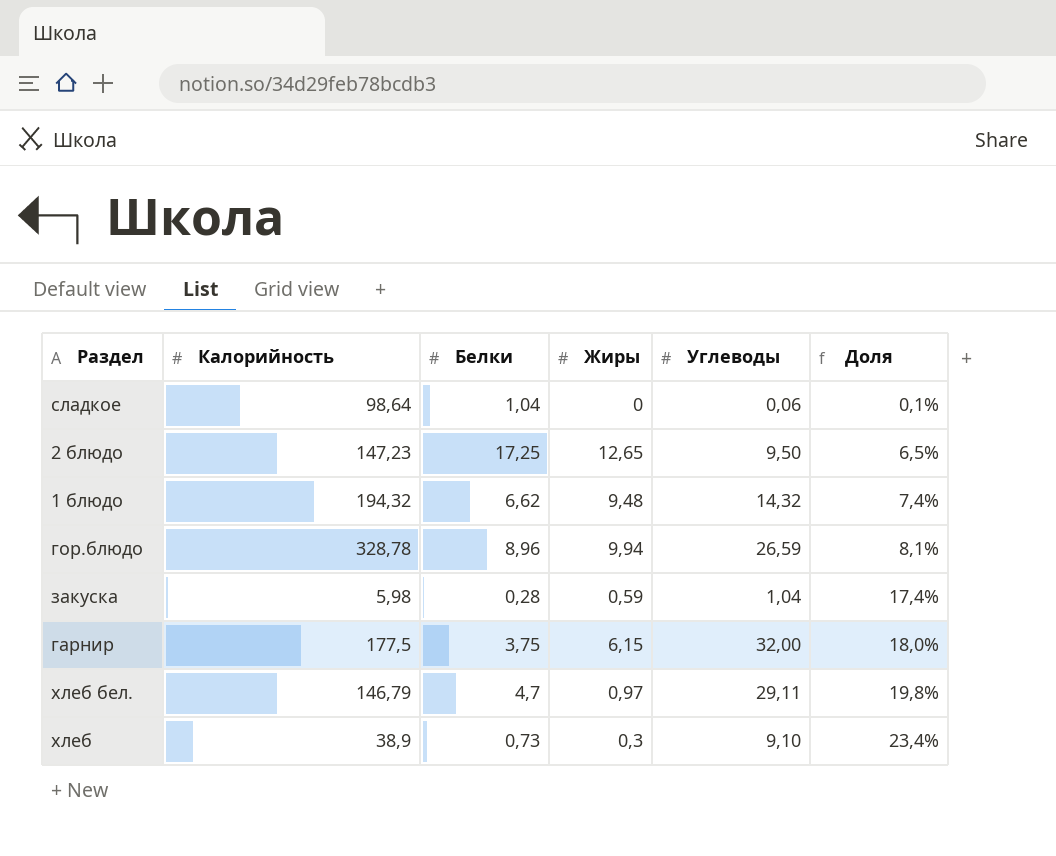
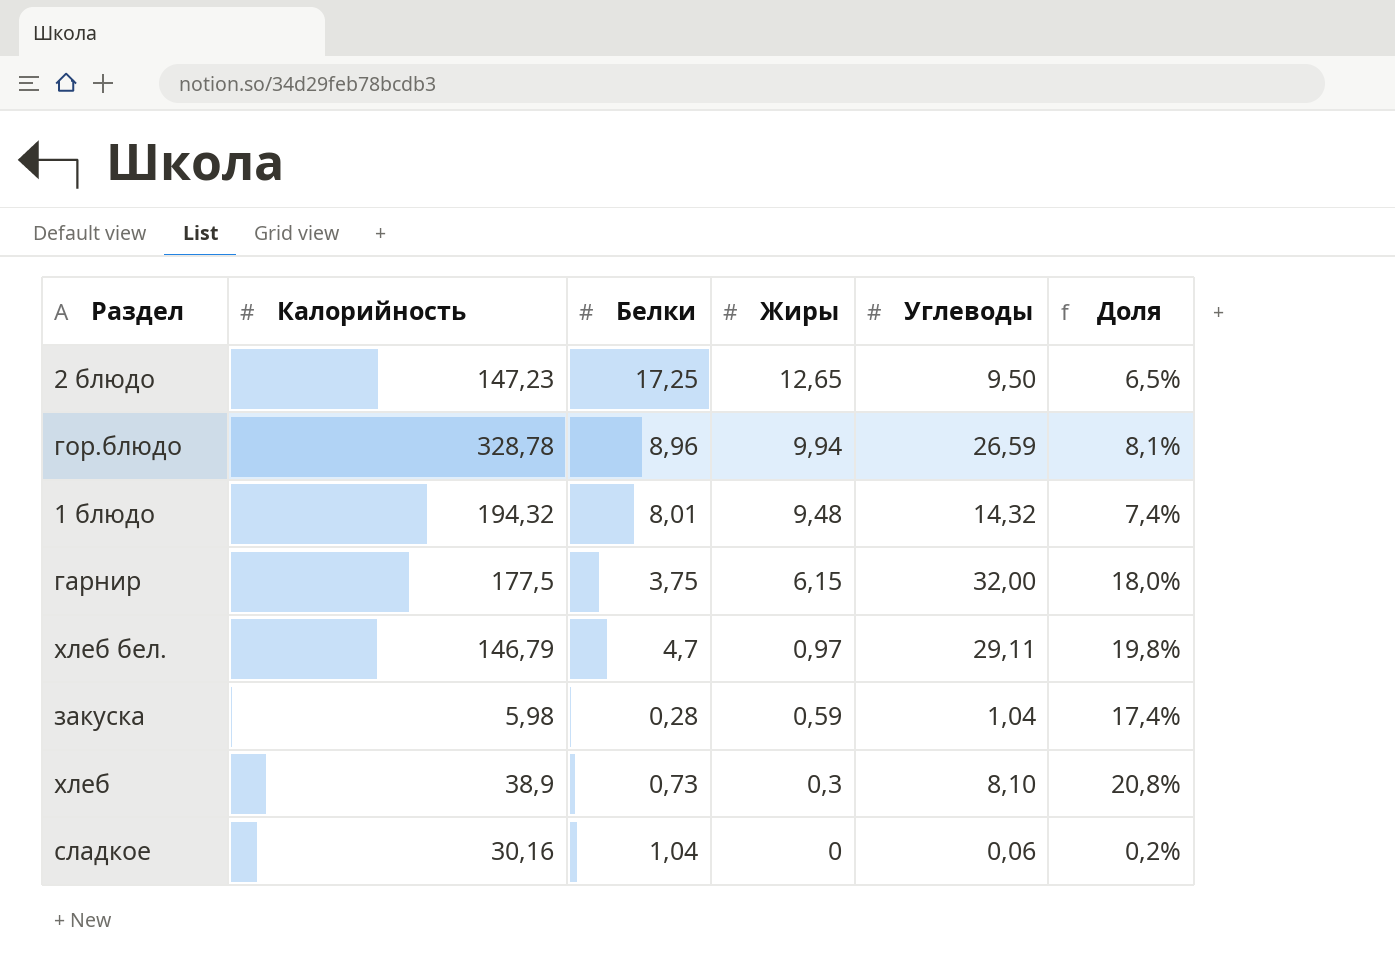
row order: Доля ascending -> Жиры descending
1 блюдо | Белки: 6,62 -> 8,01
хлеб | Углеводы: 9,10 -> 8,10
хлеб | Доля: 23,4% -> 20,8%
сладкое | Калорийность: 98,64 -> 30,16
сладкое | Доля: 0,1% -> 0,2%

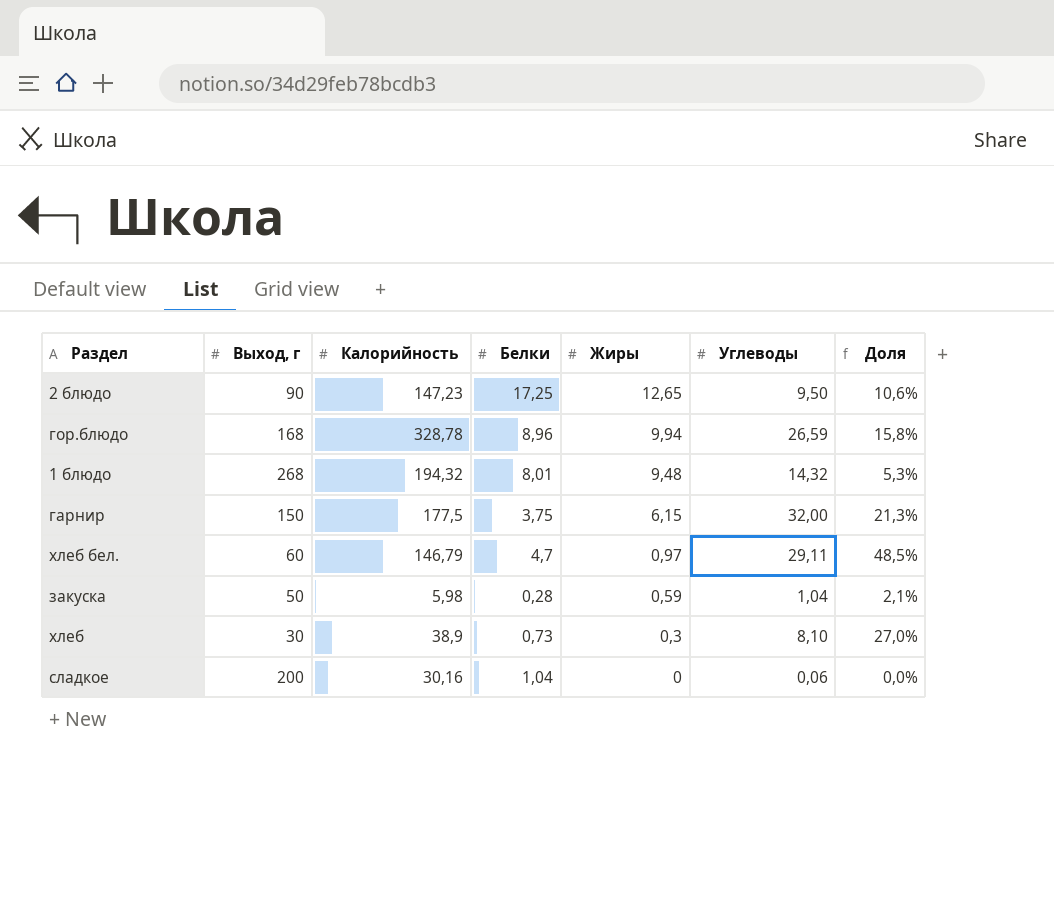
column Выход, г | position: none -> 2
column Доля | formula: [Углеводы] / [Калорийность] -> [Углеводы] / [Выход, г]

